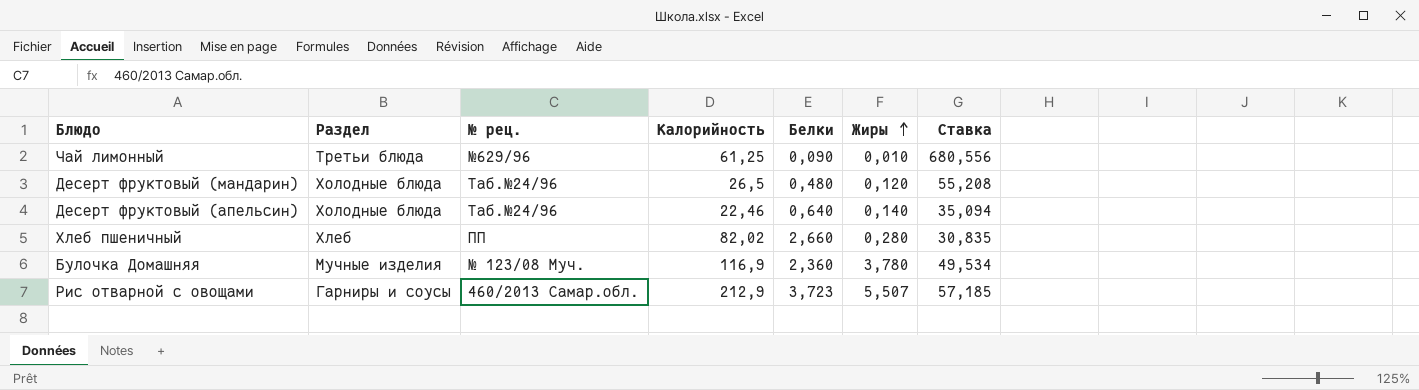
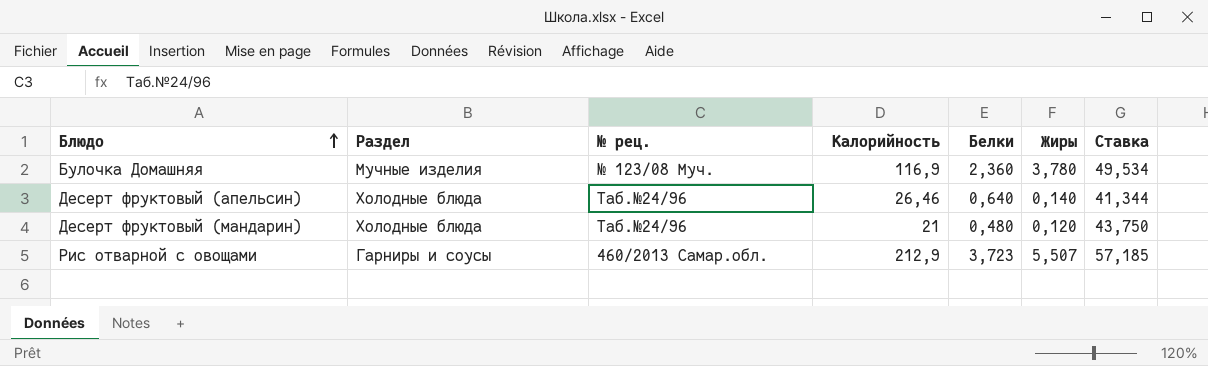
row order: Жиры ascending -> Блюдо ascending
row Чай лимонный: Третьи блюда | №629/96 | 61,25 | 0,090 | 0,010 | 680,556 -> none
row Хлеб пшеничный: Хлеб | ПП | 82,02 | 2,660 | 0,280 | 30,835 -> none
Десерт фруктовый (апельсин) | Калорийность: 22,46 -> 26,46
Десерт фруктовый (апельсин) | Ставка: 35,094 -> 41,344
Десерт фруктовый (мандарин) | Калорийность: 26,5 -> 21
Десерт фруктовый (мандарин) | Ставка: 55,208 -> 43,750

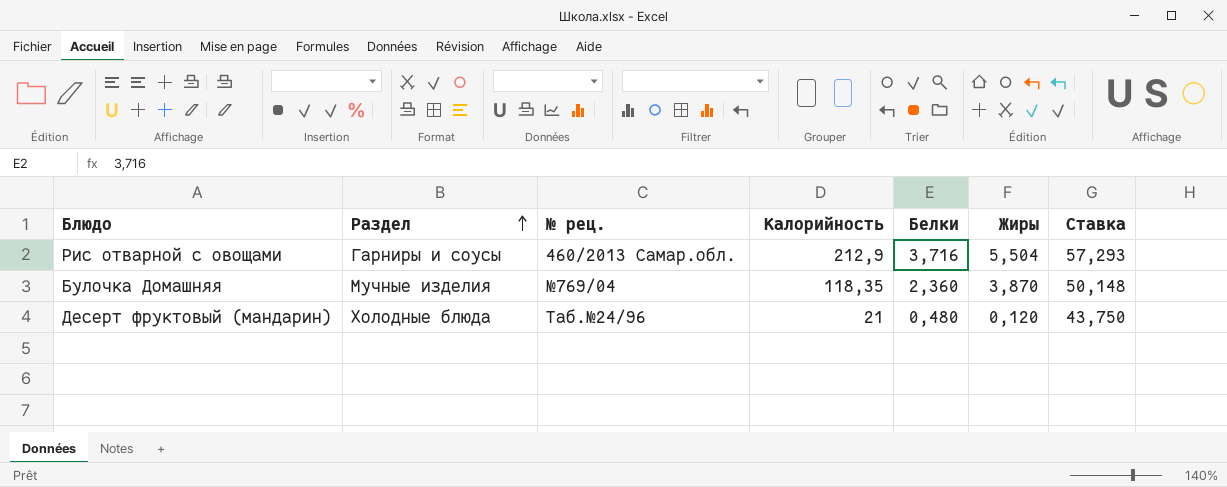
row order: Блюдо ascending -> Раздел ascending
row Десерт фруктовый (апельсин): Холодные блюда | Таб.№24/96 | 26,46 | 0,640 | 0,140 | 41,344 -> none
Рис отварной с овощами | Белки: 3,723 -> 3,716
Рис отварной с овощами | Жиры: 5,507 -> 5,504
Рис отварной с овощами | Ставка: 57,185 -> 57,293
Булочка Домашняя | № рец.: № 123/08 Муч. -> №769/04
Булочка Домашняя | Калорийность: 116,9 -> 118,35
Булочка Домашняя | Жиры: 3,780 -> 3,870
Булочка Домашняя | Ставка: 49,534 -> 50,148

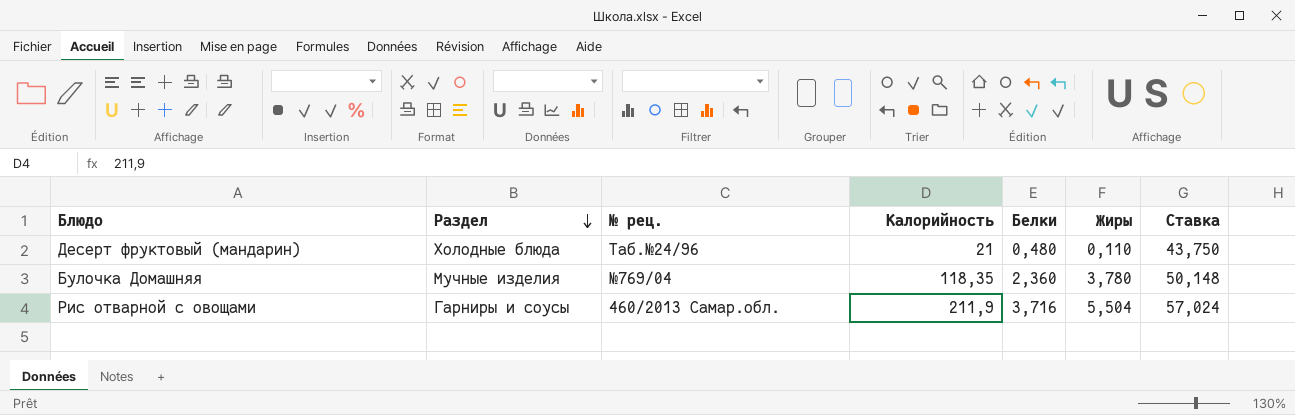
row order: Раздел ascending -> Раздел descending
Десерт фруктовый (мандарин) | Жиры: 0,120 -> 0,110
Булочка Домашняя | Жиры: 3,870 -> 3,780
Рис отварной с овощами | Калорийность: 212,9 -> 211,9
Рис отварной с овощами | Ставка: 57,293 -> 57,024

